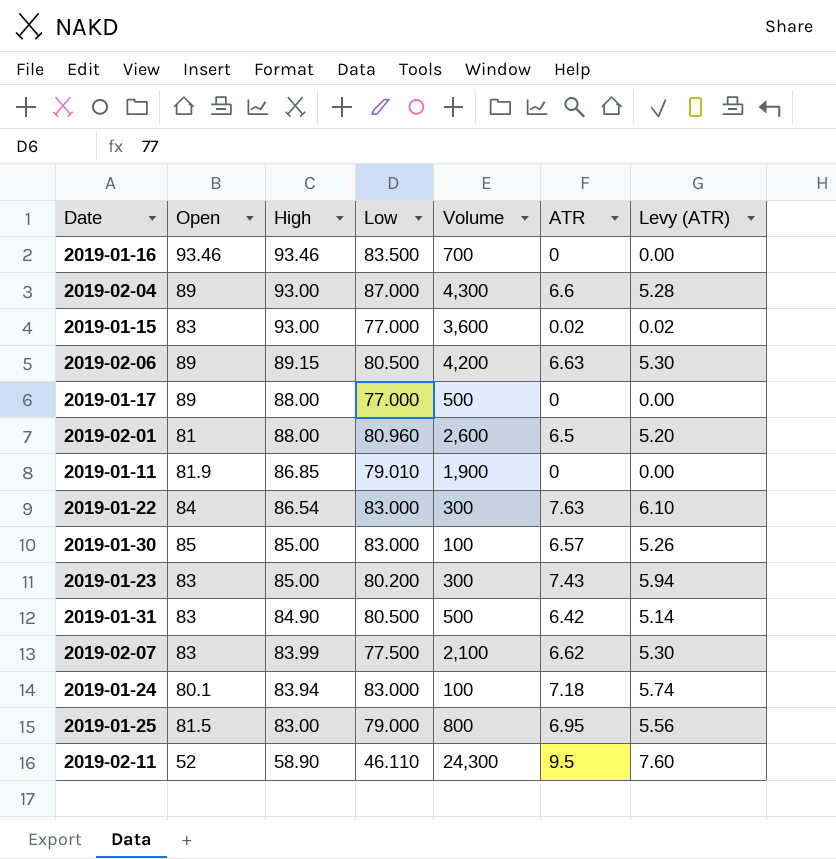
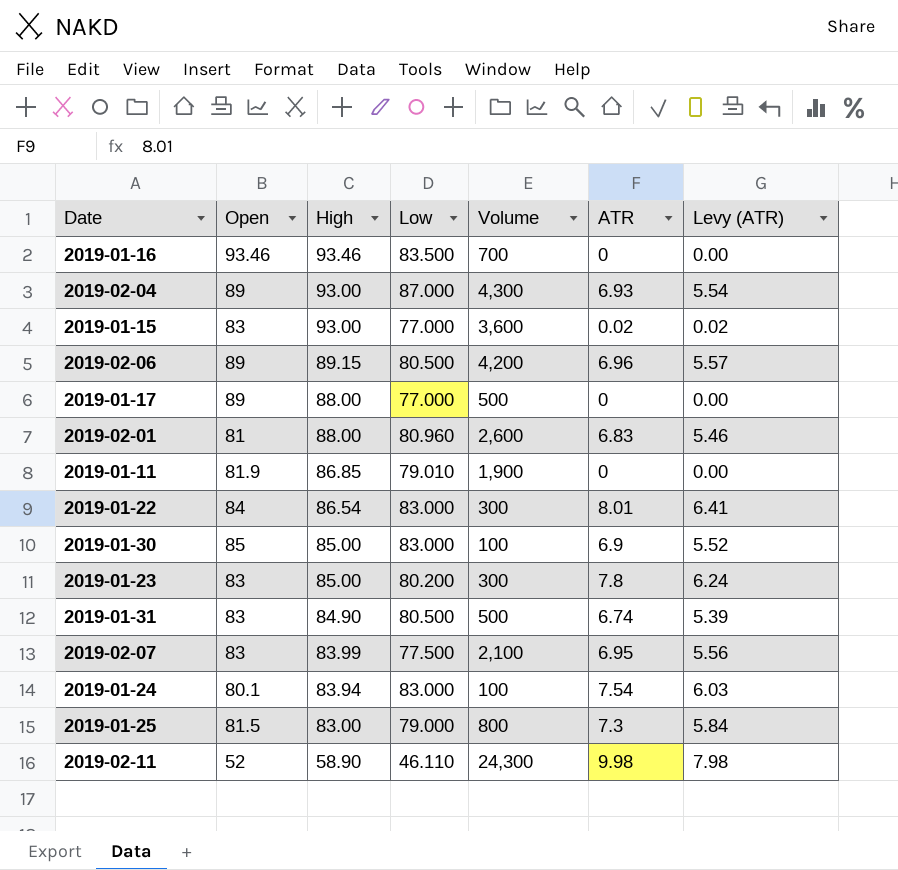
2019-02-04 | ATR: 6.6 -> 6.93
2019-02-04 | Levy (ATR): 5.28 -> 5.54
2019-02-06 | ATR: 6.63 -> 6.96
2019-02-06 | Levy (ATR): 5.30 -> 5.57
2019-02-01 | ATR: 6.5 -> 6.83
2019-02-01 | Levy (ATR): 5.20 -> 5.46
2019-01-22 | ATR: 7.63 -> 8.01
2019-01-22 | Levy (ATR): 6.10 -> 6.41
2019-01-30 | ATR: 6.57 -> 6.9
2019-01-30 | Levy (ATR): 5.26 -> 5.52
2019-01-23 | ATR: 7.43 -> 7.8
2019-01-23 | Levy (ATR): 5.94 -> 6.24
2019-01-31 | ATR: 6.42 -> 6.74
2019-01-31 | Levy (ATR): 5.14 -> 5.39
2019-02-07 | ATR: 6.62 -> 6.95
2019-02-07 | Levy (ATR): 5.30 -> 5.56
2019-01-24 | ATR: 7.18 -> 7.54
2019-01-24 | Levy (ATR): 5.74 -> 6.03
2019-01-25 | ATR: 6.95 -> 7.3
2019-01-25 | Levy (ATR): 5.56 -> 5.84
2019-02-11 | ATR: 9.5 -> 9.98
2019-02-11 | Levy (ATR): 7.60 -> 7.98

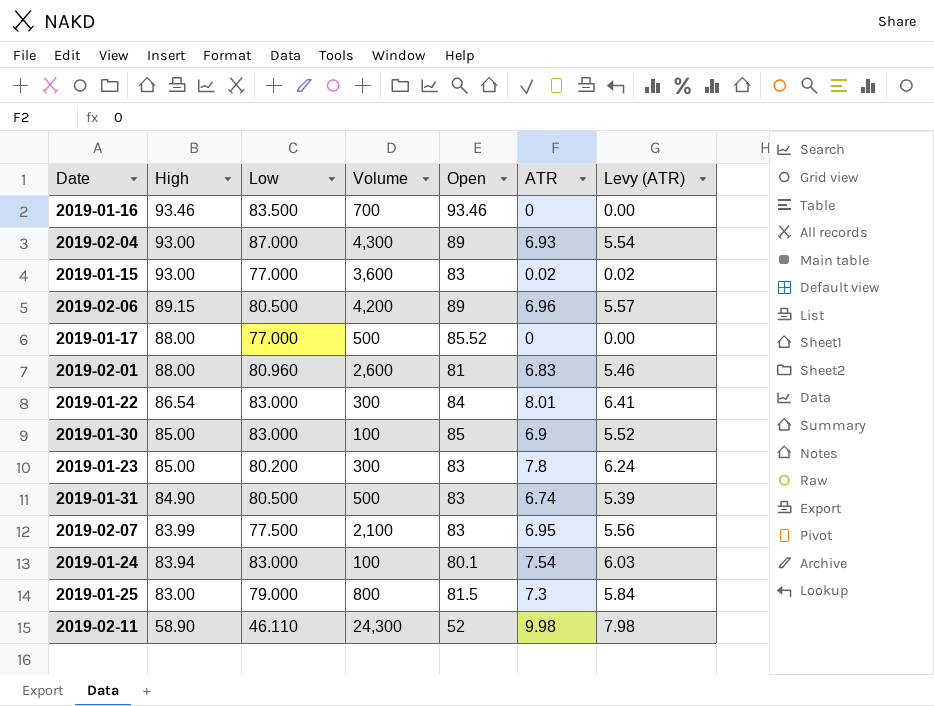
column Open | position: 2 -> 5
row 2019-01-11: 81.9 | 86.85 | 79.010 | 1,900 | 0 | 0.00 -> none
2019-01-17 | Open: 89 -> 85.52

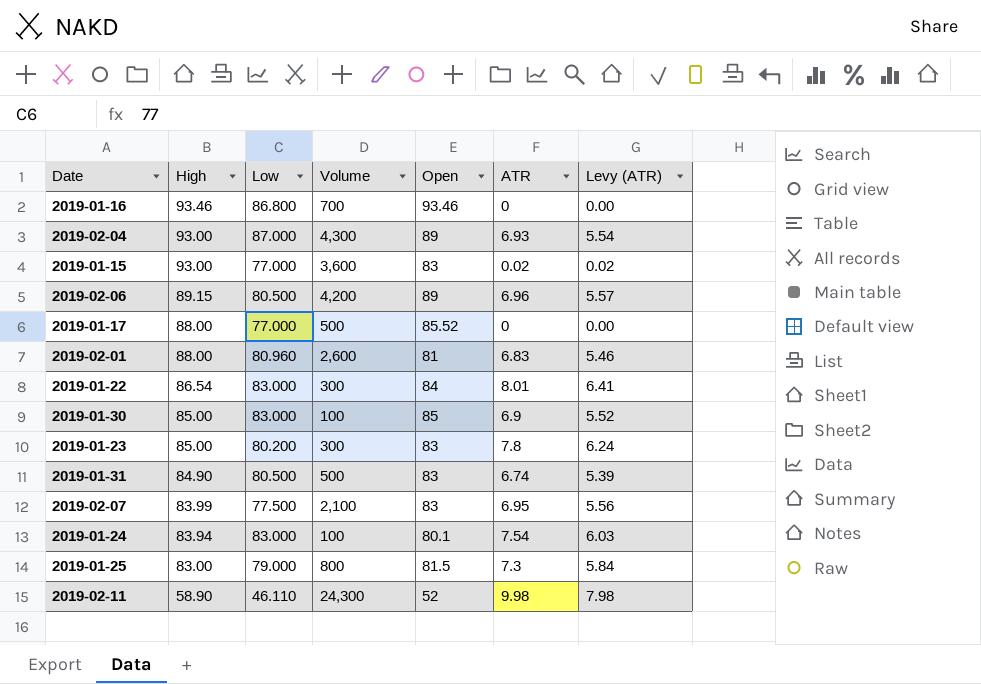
2019-01-16 | Low: 83.500 -> 86.800

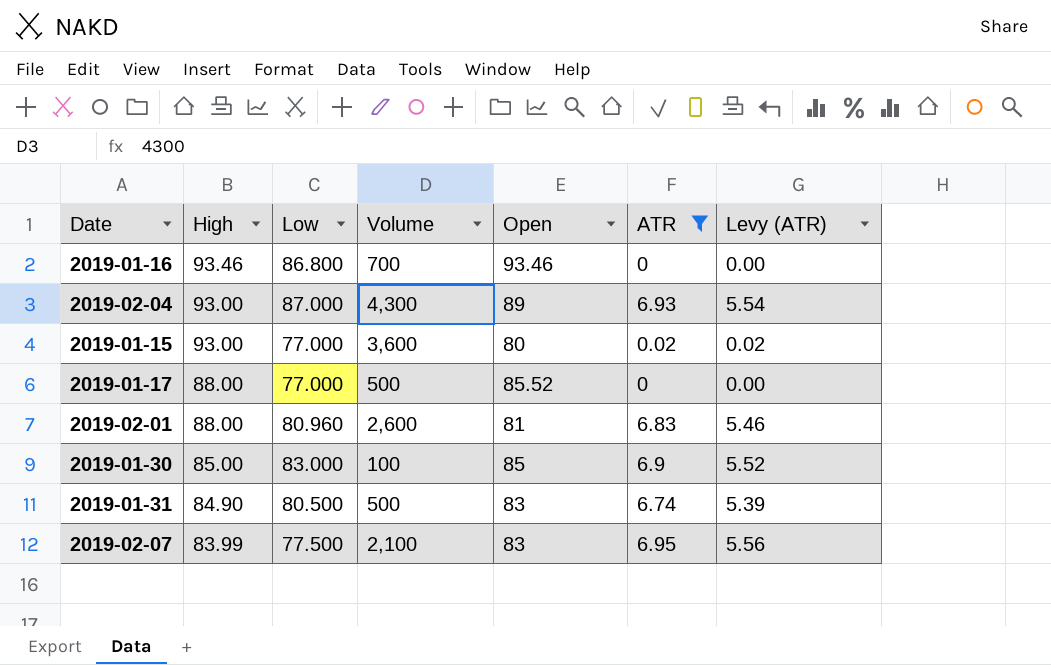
filter: none -> ATR <= 6.95
2019-01-15 | Open: 83 -> 80

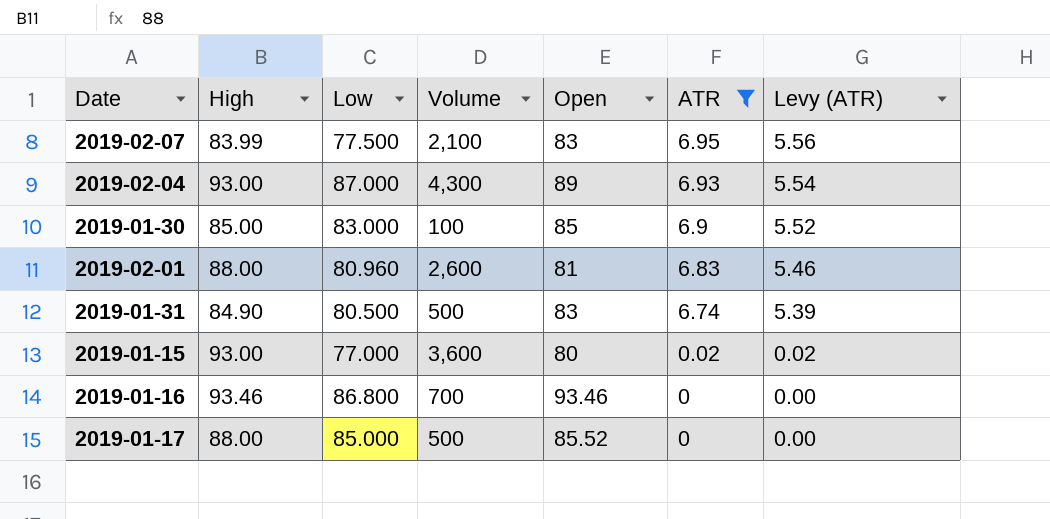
row order: High descending -> ATR descending
2019-01-17 | Low: 77.000 -> 85.000

